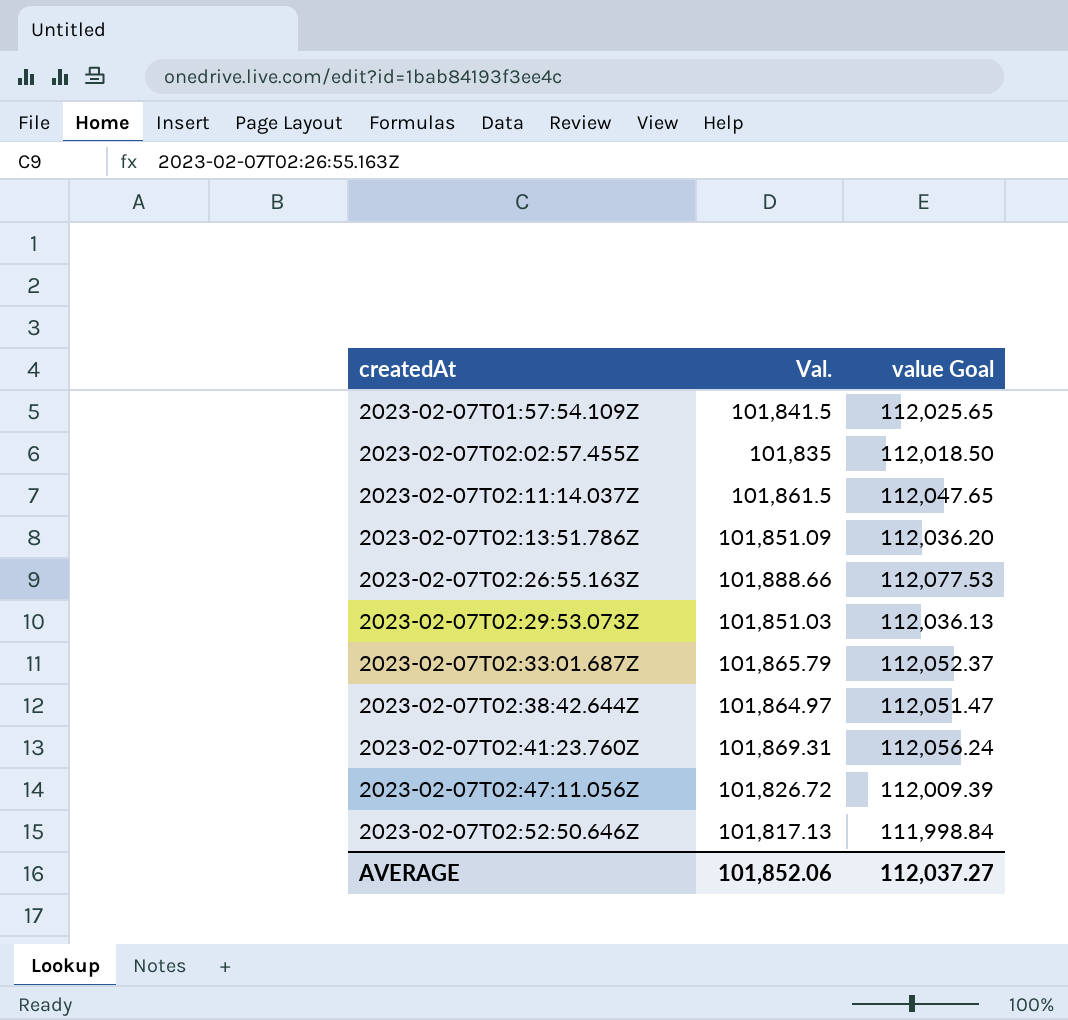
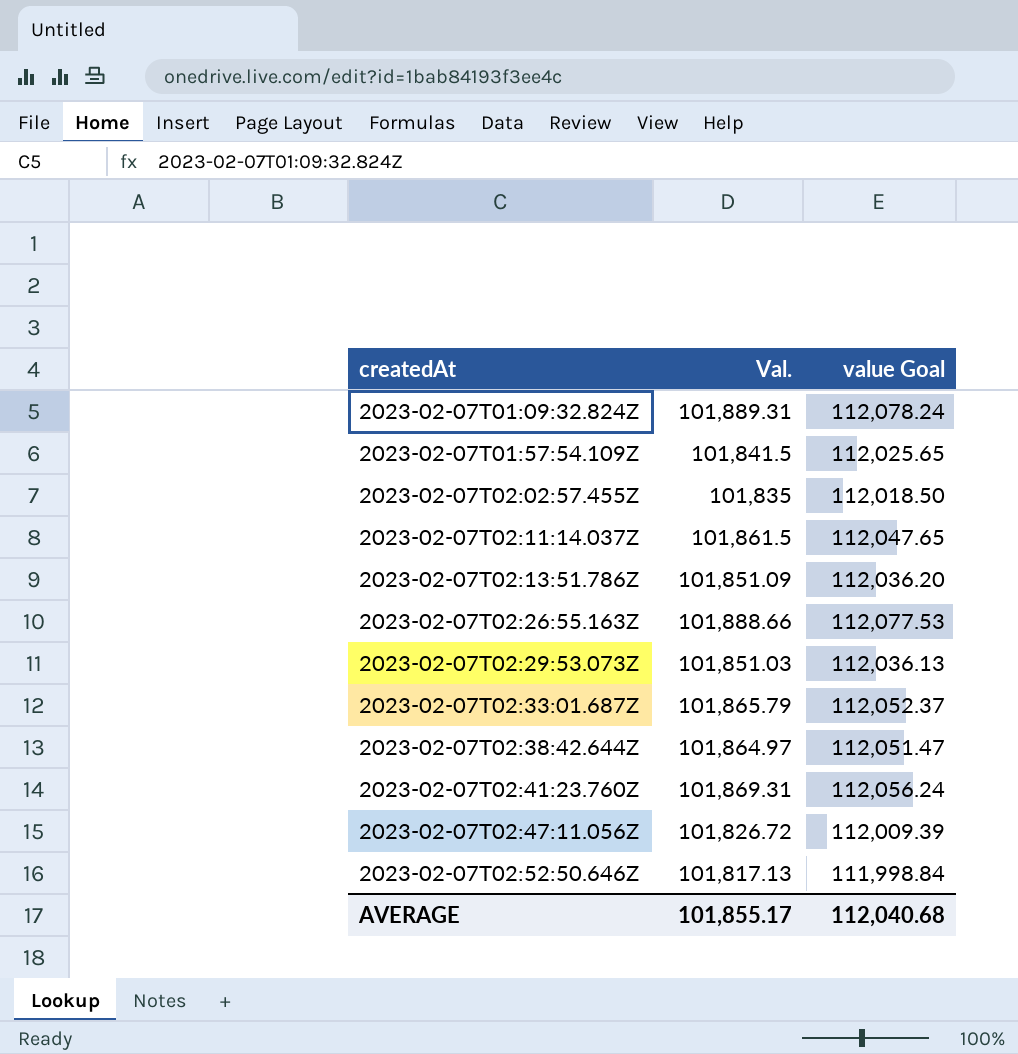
row 2023-02-07T01:09:32.824Z: none -> 101,889.31 | 112,078.24
AVERAGE | Val.: 101,852.06 -> 101,855.17
AVERAGE | value Goal: 112,037.27 -> 112,040.68

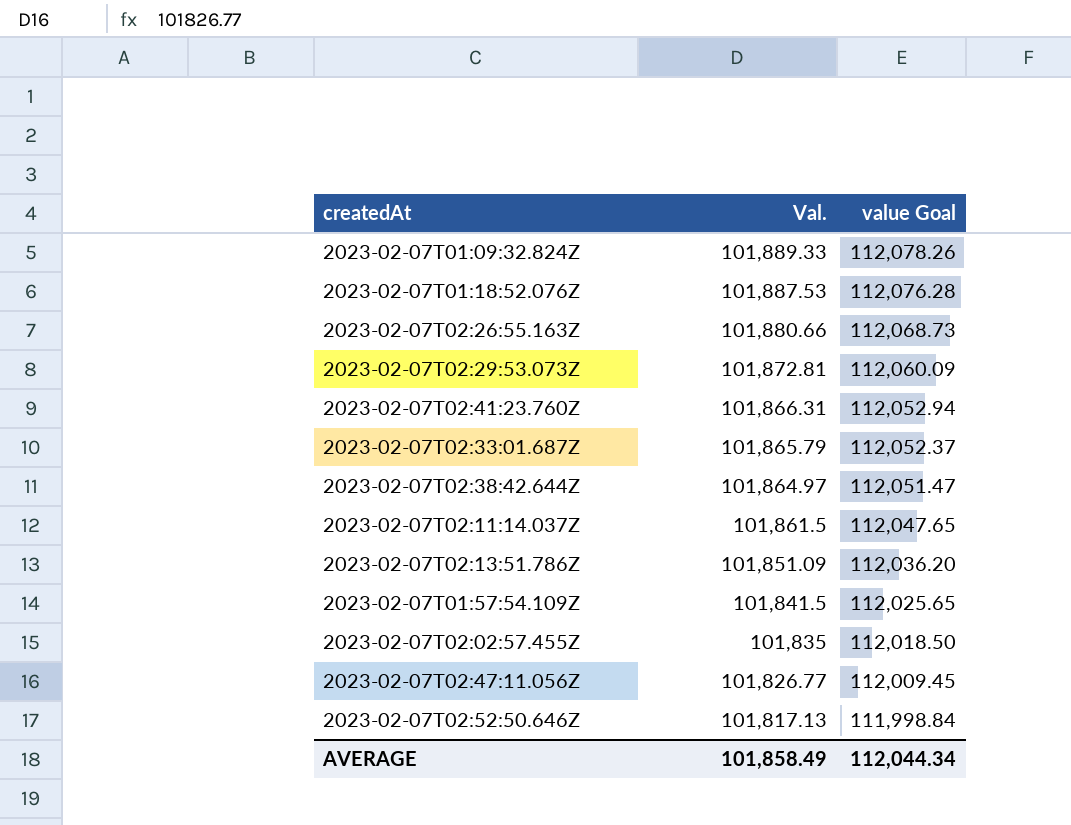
row order: createdAt ascending -> Val. descending
2023-02-07T01:09:32.824Z | Val.: 101,889.31 -> 101,889.33
2023-02-07T01:09:32.824Z | value Goal: 112,078.24 -> 112,078.26
row 2023-02-07T01:18:52.076Z: none -> 101,887.53 | 112,076.28
2023-02-07T02:26:55.163Z | Val.: 101,888.66 -> 101,880.66
2023-02-07T02:26:55.163Z | value Goal: 112,077.53 -> 112,068.73
2023-02-07T02:29:53.073Z | Val.: 101,851.03 -> 101,872.81
2023-02-07T02:29:53.073Z | value Goal: 112,036.13 -> 112,060.09
2023-02-07T02:41:23.760Z | Val.: 101,869.31 -> 101,866.31
2023-02-07T02:41:23.760Z | value Goal: 112,056.24 -> 112,052.94
2023-02-07T02:47:11.056Z | Val.: 101,826.72 -> 101,826.77
2023-02-07T02:47:11.056Z | value Goal: 112,009.39 -> 112,009.45
AVERAGE | Val.: 101,855.17 -> 101,858.49
AVERAGE | value Goal: 112,040.68 -> 112,044.34

